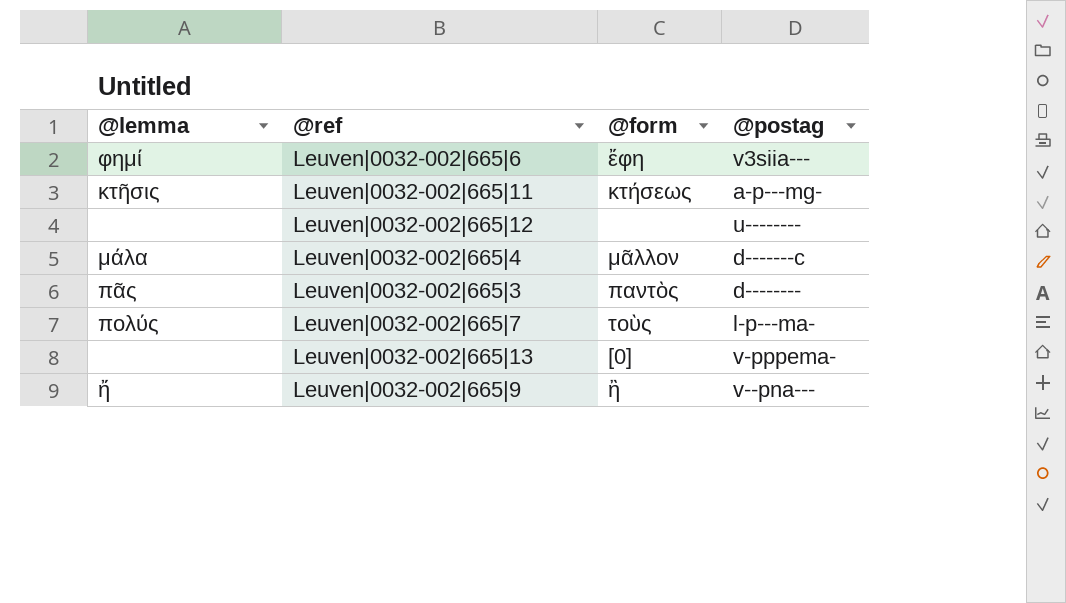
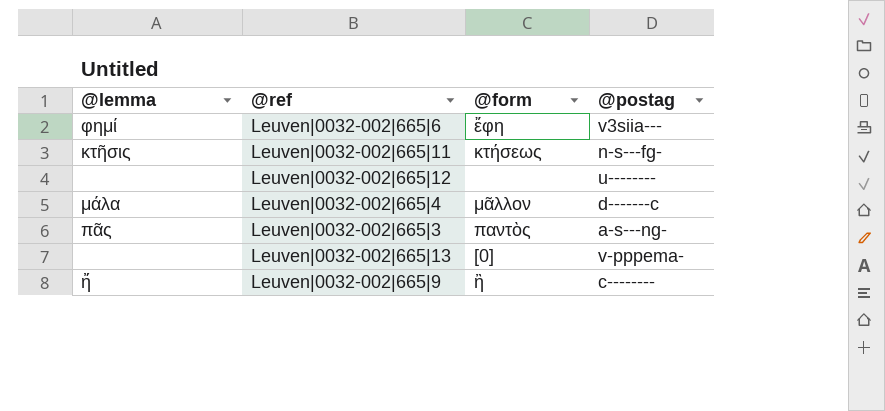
row Leuven|0032-002|665|7: πολύς | τοὺς | l-p---ma- -> none
Leuven|0032-002|665|11 | @postag: a-p---mg- -> n-s---fg-
Leuven|0032-002|665|3 | @postag: d-------- -> a-s---ng-
Leuven|0032-002|665|9 | @postag: v--pna--- -> c--------

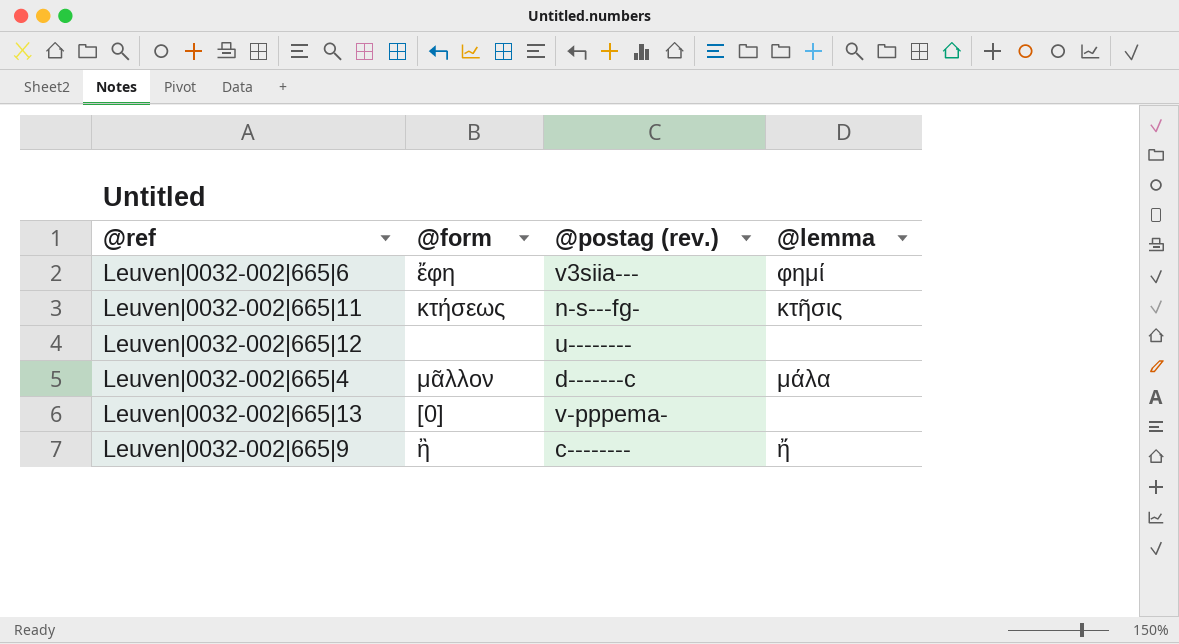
column name: @postag -> @postag (rev.)
column @lemma | position: 1 -> 4
row Leuven|0032-002|665|3: πᾶς | παντὸς | a-s---ng- -> none

